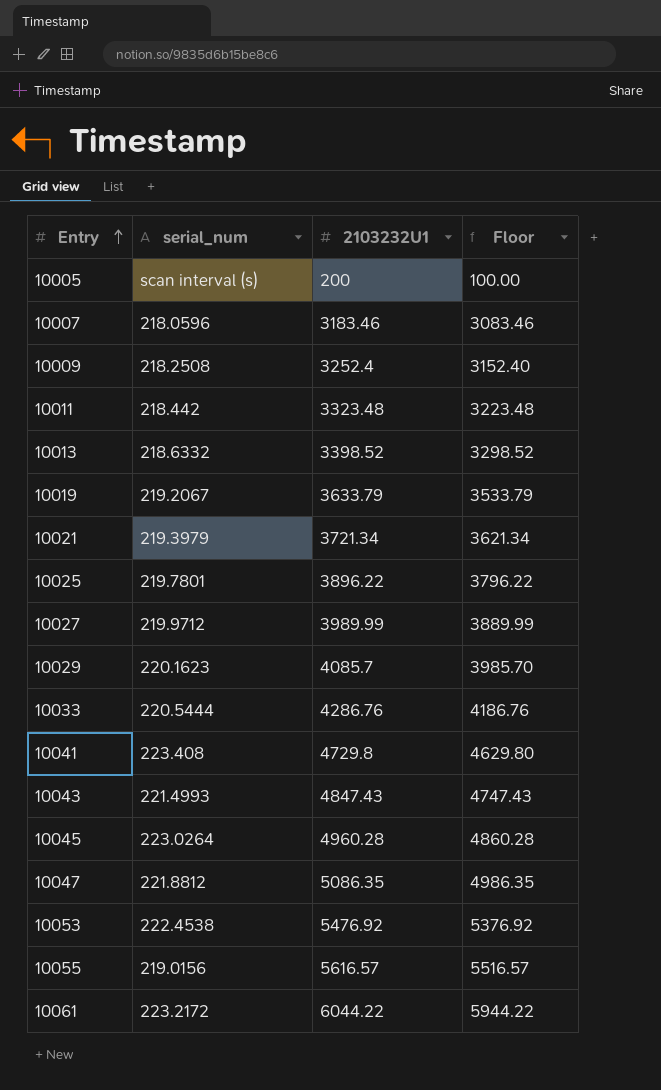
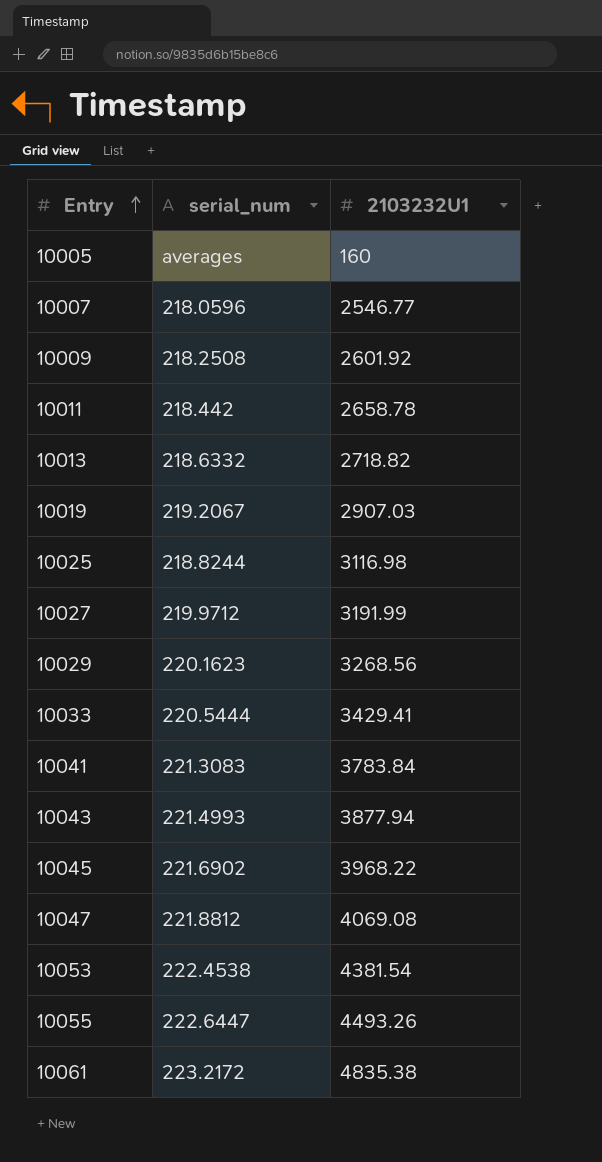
column Floor | formula: [2103232U1] - 100 -> none
row 10021: 219.3979 | 3721.34 | 3621.34 -> none
10005 | serial_num: scan interval (s) -> averages
10005 | 2103232U1: 200 -> 160
10007 | 2103232U1: 3183.46 -> 2546.77
10009 | 2103232U1: 3252.4 -> 2601.92
10011 | 2103232U1: 3323.48 -> 2658.78
10013 | 2103232U1: 3398.52 -> 2718.82
10019 | 2103232U1: 3633.79 -> 2907.03
10025 | serial_num: 219.7801 -> 218.8244
10025 | 2103232U1: 3896.22 -> 3116.98
10027 | 2103232U1: 3989.99 -> 3191.99
10029 | 2103232U1: 4085.7 -> 3268.56
10033 | 2103232U1: 4286.76 -> 3429.41
10041 | serial_num: 223.408 -> 221.3083
10041 | 2103232U1: 4729.8 -> 3783.84
10043 | 2103232U1: 4847.43 -> 3877.94
10045 | serial_num: 223.0264 -> 221.6902
10045 | 2103232U1: 4960.28 -> 3968.22
10047 | 2103232U1: 5086.35 -> 4069.08
10053 | 2103232U1: 5476.92 -> 4381.54
10055 | serial_num: 219.0156 -> 222.6447
10055 | 2103232U1: 5616.57 -> 4493.26
10061 | 2103232U1: 6044.22 -> 4835.38

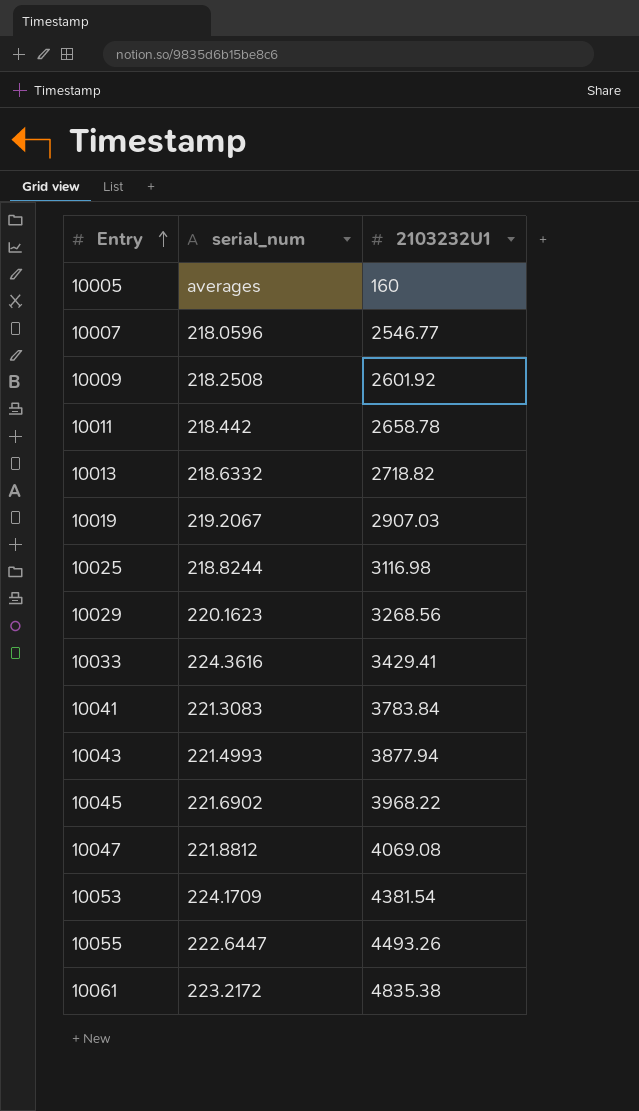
row 10027: 219.9712 | 3191.99 -> none
10033 | serial_num: 220.5444 -> 224.3616
10053 | serial_num: 222.4538 -> 224.1709

